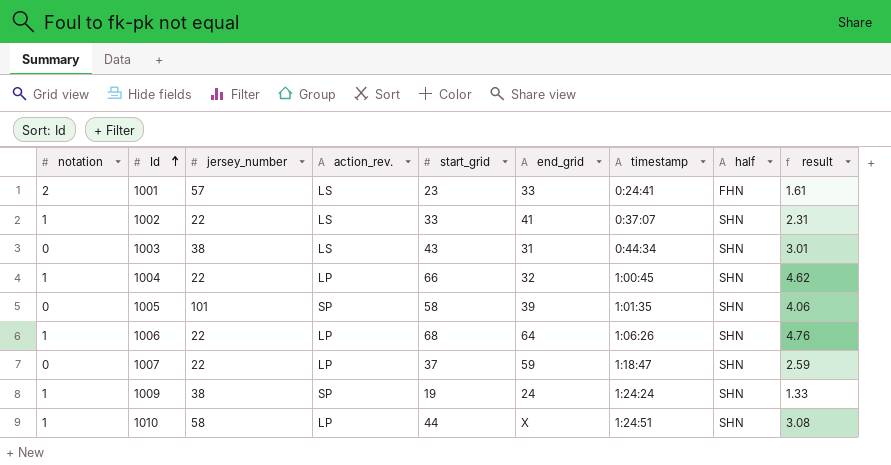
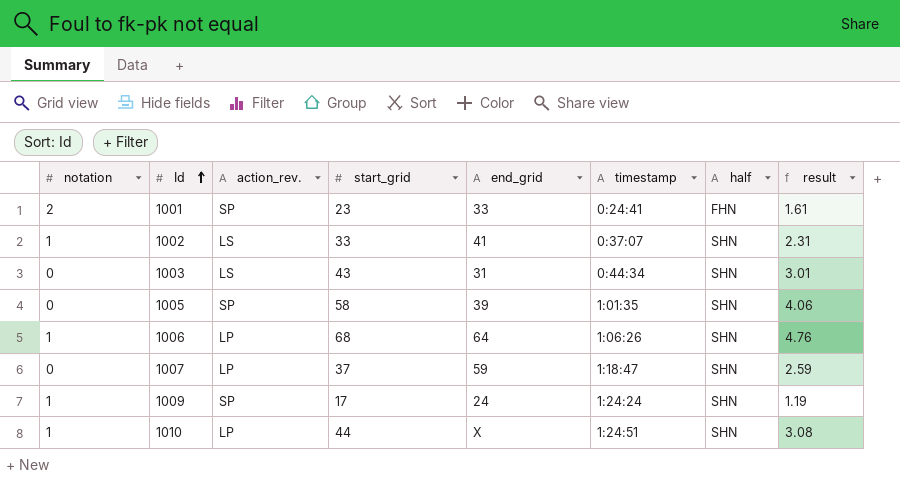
column jersey_number | position: 3 -> none
row 1004: 1 | 22 | LP | 66 | 32 | 1:00:45 | SHN | 4.62 -> none
1001 | action_rev.: LS -> SP
1009 | start_grid: 19 -> 17
1009 | result: 1.33 -> 1.19

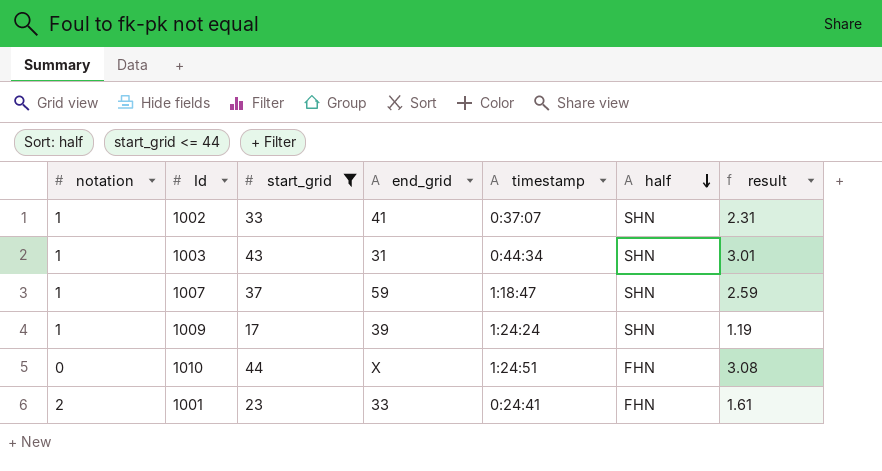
filter: none -> start_grid <= 44
row order: Id ascending -> half descending
column action_rev. | position: 3 -> none
1003 | notation: 0 -> 1
1007 | notation: 0 -> 1
1009 | end_grid: 24 -> 39
1010 | notation: 1 -> 0
1010 | half: SHN -> FHN

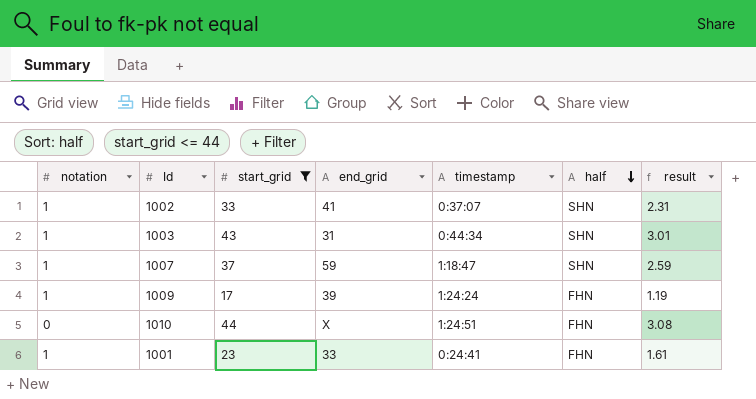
1009 | half: SHN -> FHN
1001 | notation: 2 -> 1

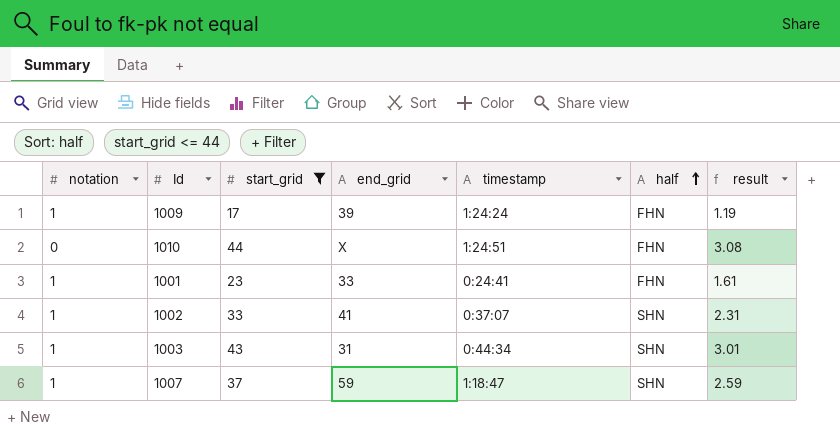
row order: half descending -> half ascending

